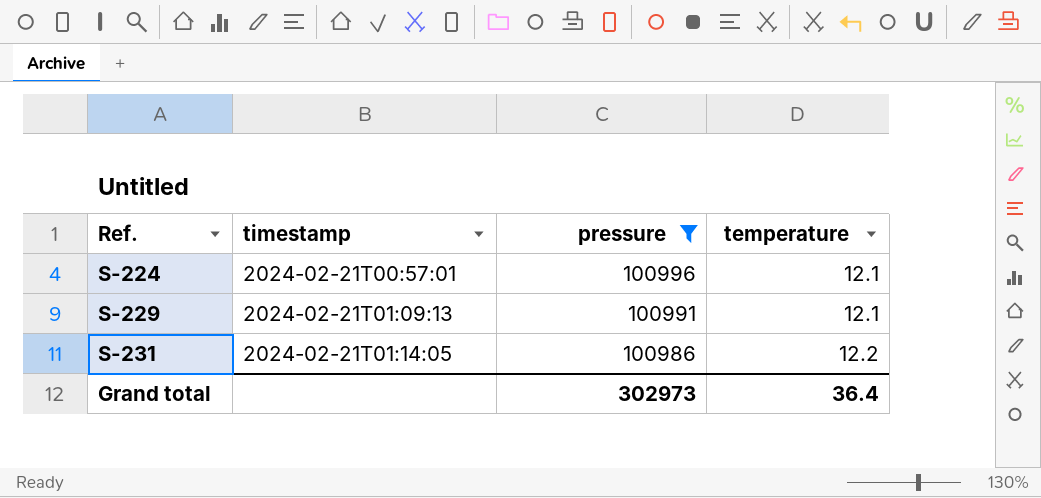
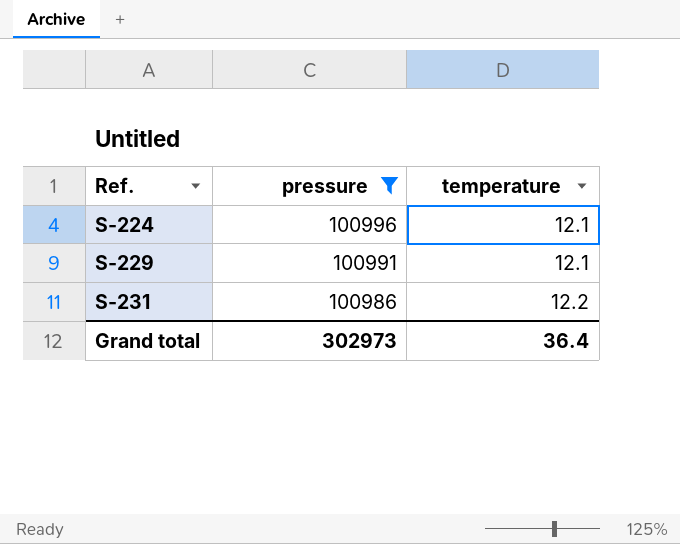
column timestamp | position: 2 -> none

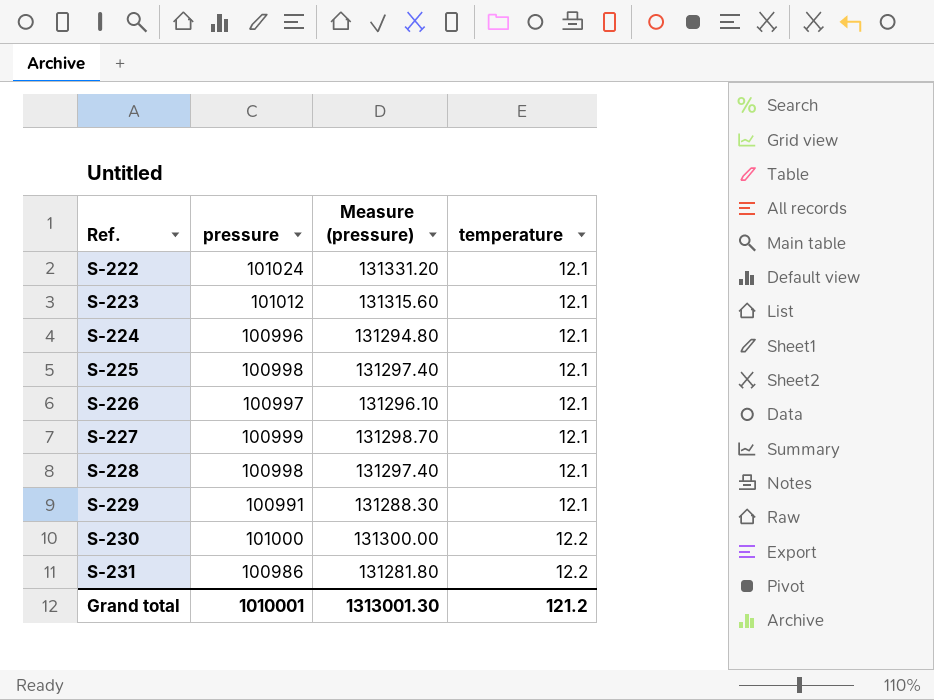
filter: pressure <= 100996 -> none
column Measure (pressure) | formula: none -> [pressure] * 1.3
Grand total | pressure: 302973 -> 1010001
Grand total | temperature: 36.4 -> 121.2

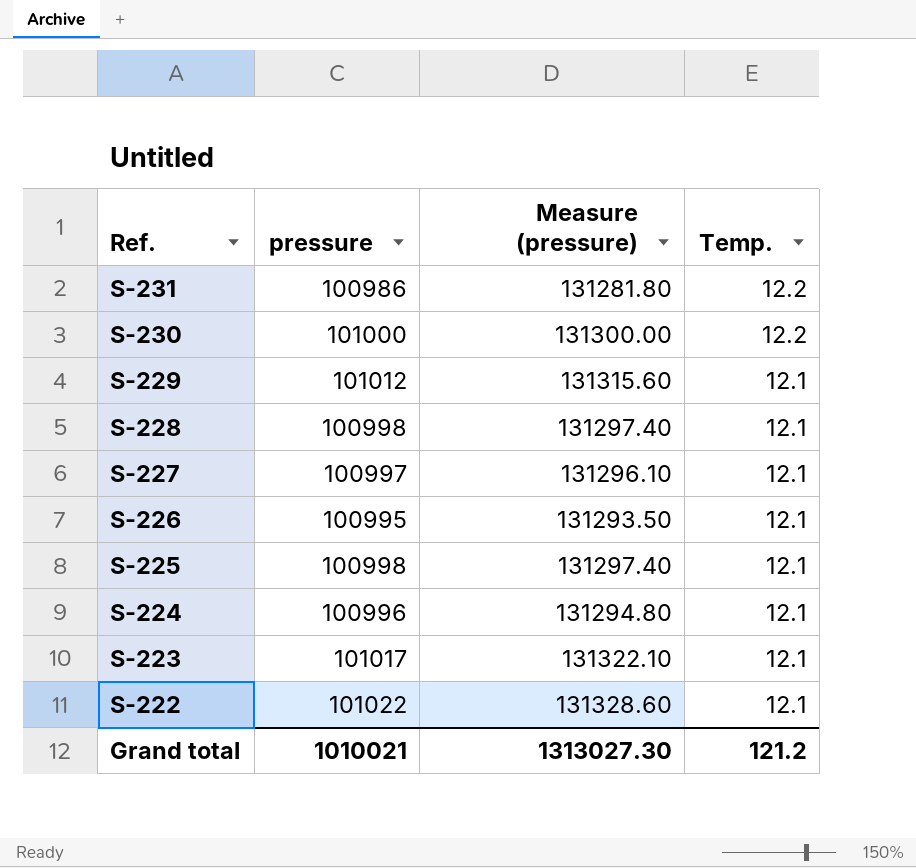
row order: Ref. ascending -> Ref. descending
column name: temperature -> Temp.
S-229 | pressure: 100991 -> 101012
S-229 | Measure (pressure): 131288.30 -> 131315.60
S-227 | pressure: 100999 -> 100997
S-227 | Measure (pressure): 131298.70 -> 131296.10
S-226 | pressure: 100997 -> 100995
S-226 | Measure (pressure): 131296.10 -> 131293.50
S-223 | pressure: 101012 -> 101017
S-223 | Measure (pressure): 131315.60 -> 131322.10
S-222 | pressure: 101024 -> 101022
S-222 | Measure (pressure): 131331.20 -> 131328.60
Grand total | pressure: 1010001 -> 1010021
Grand total | Measure (pressure): 1313001.30 -> 1313027.30

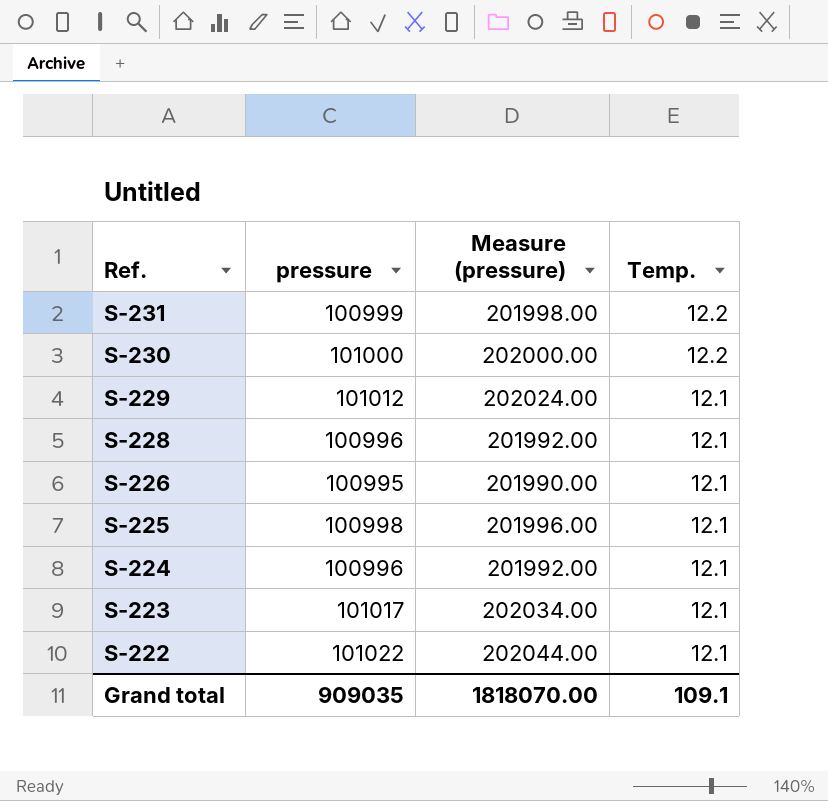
column Measure (pressure) | formula: [pressure] * 1.3 -> [pressure] * 2
row S-227: 100997 | 131296.10 | 12.1 -> none
S-231 | pressure: 100986 -> 100999
S-228 | pressure: 100998 -> 100996
Grand total | pressure: 1010021 -> 909035
Grand total | Measure (pressure): 1313027.30 -> 1818070.00
Grand total | Temp.: 121.2 -> 109.1

